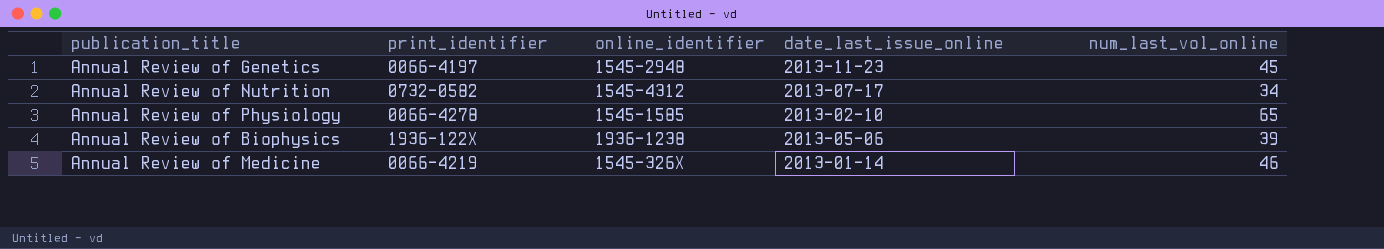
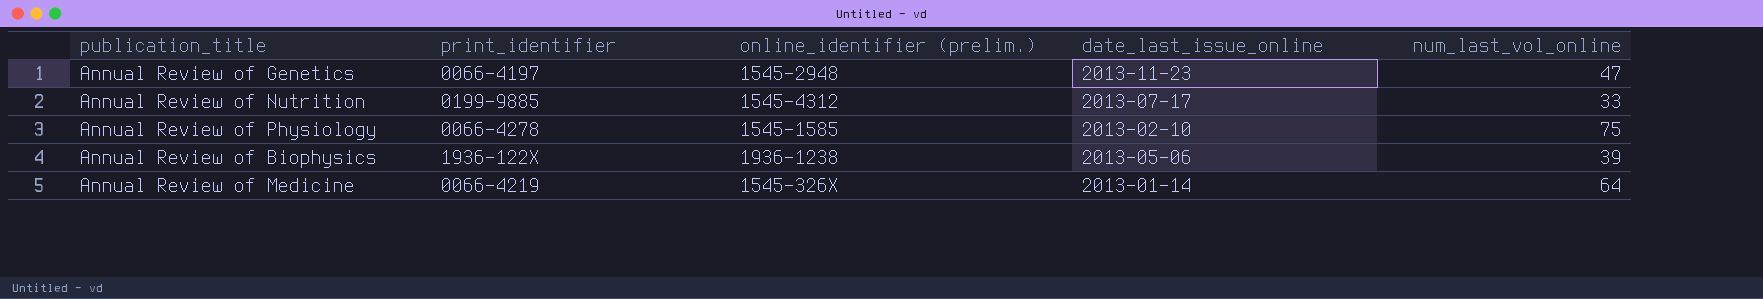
column name: online_identifier -> online_identifier (prelim.)
Annual Review of Genetics | num_last_vol_online: 45 -> 47
Annual Review of Nutrition | print_identifier: 0732-0582 -> 0199-9885
Annual Review of Nutrition | num_last_vol_online: 34 -> 33
Annual Review of Physiology | num_last_vol_online: 65 -> 75
Annual Review of Medicine | num_last_vol_online: 46 -> 64

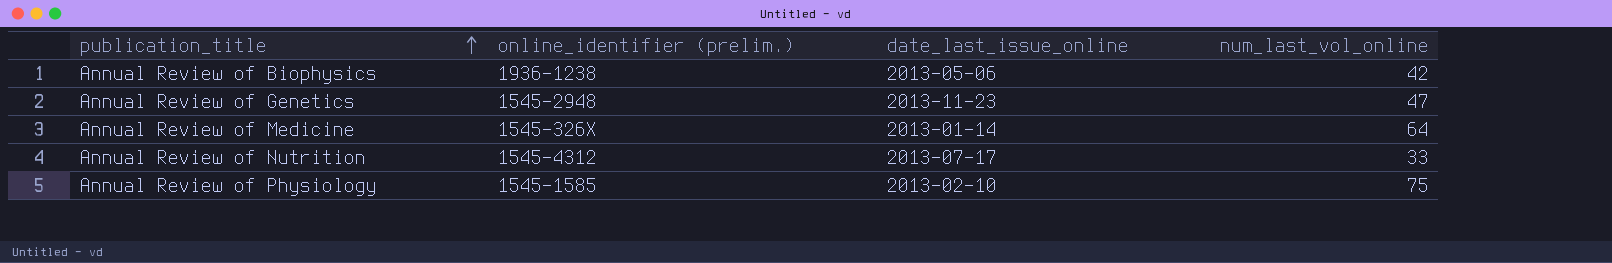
row order: none -> publication_title ascending
column print_identifier | position: 2 -> none
Annual Review of Biophysics | num_last_vol_online: 39 -> 42

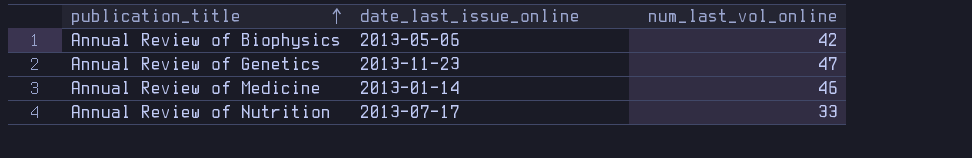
column online_identifier (prelim.) | position: 2 -> none
row Annual Review of Physiology: 1545-1585 | 2013-02-10 | 75 -> none
Annual Review of Medicine | num_last_vol_online: 64 -> 46

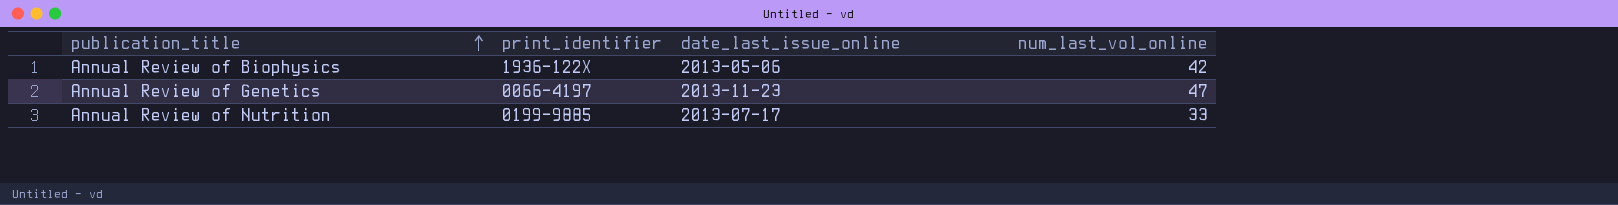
column print_identifier | position: none -> 2
row Annual Review of Medicine: 2013-01-14 | 46 -> none

